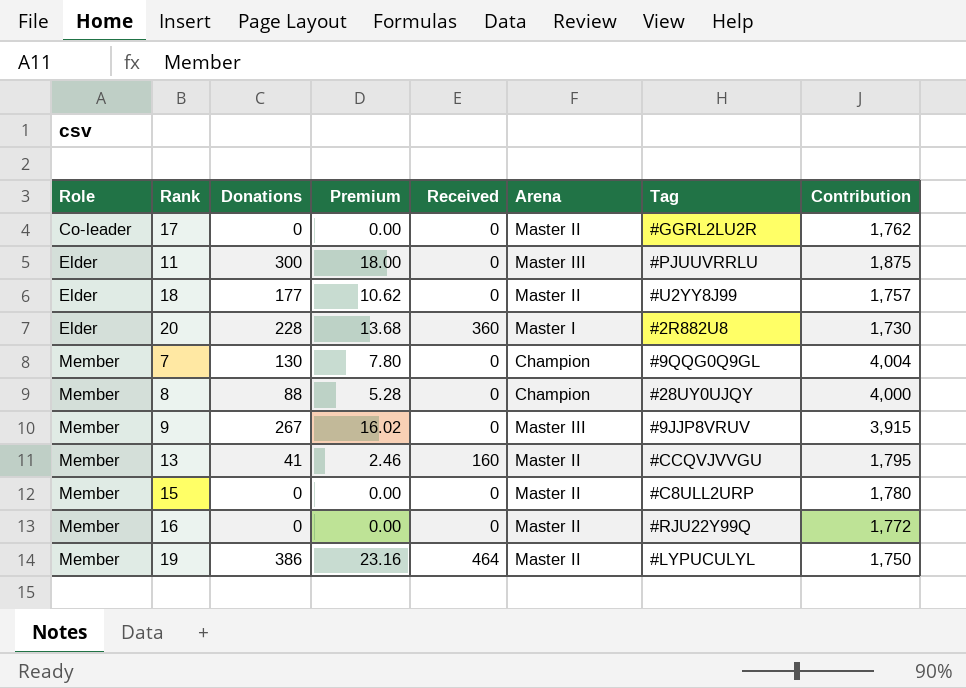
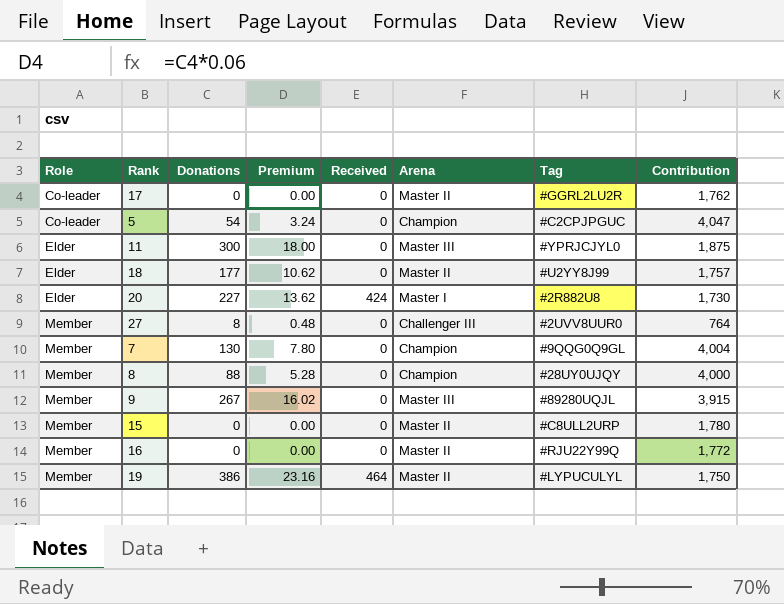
row 13: Member | 41 | 2.46 | 160 | Master II | #CCQVJVVGU | 1,795 -> none
row 5: none -> Co-leader | 54 | 3.24 | 0 | Champion | #C2CPJPGUC | 4,047
11 | Tag: #PJUUVRRLU -> #YPRJCJYL0
20 | Donations: 228 -> 227
20 | Premium: 13.68 -> 13.62
20 | Received: 360 -> 424
row 27: none -> Member | 8 | 0.48 | 0 | Challenger III | #2UVV8UUR0 | 764
9 | Tag: #9JJP8VRUV -> #89280UQJL

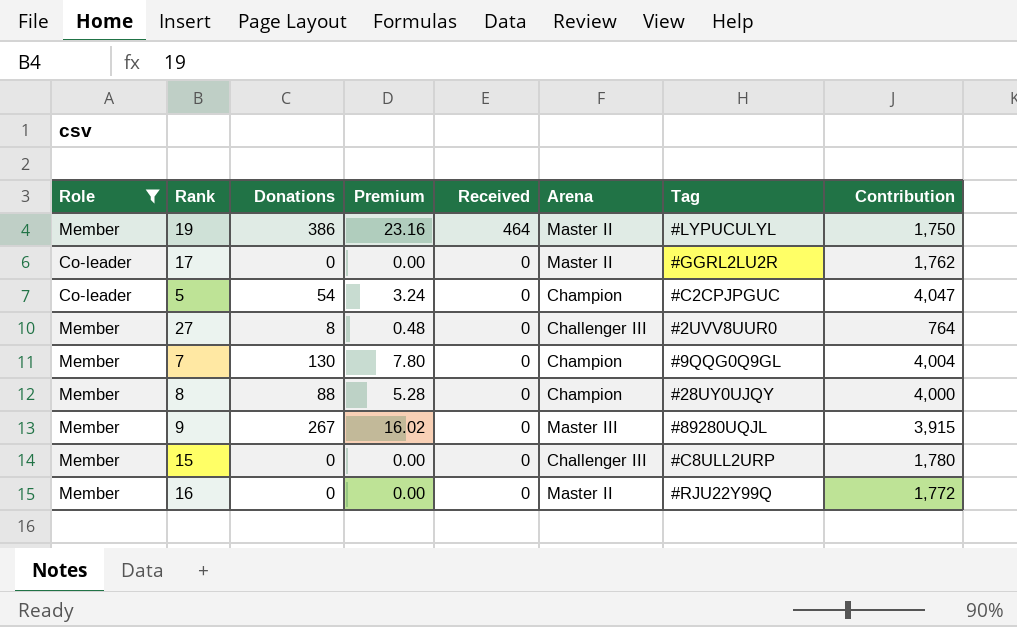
filter: none -> Role != Elder
row order: Role ascending -> Received descending
15 | Arena: Master II -> Challenger III

